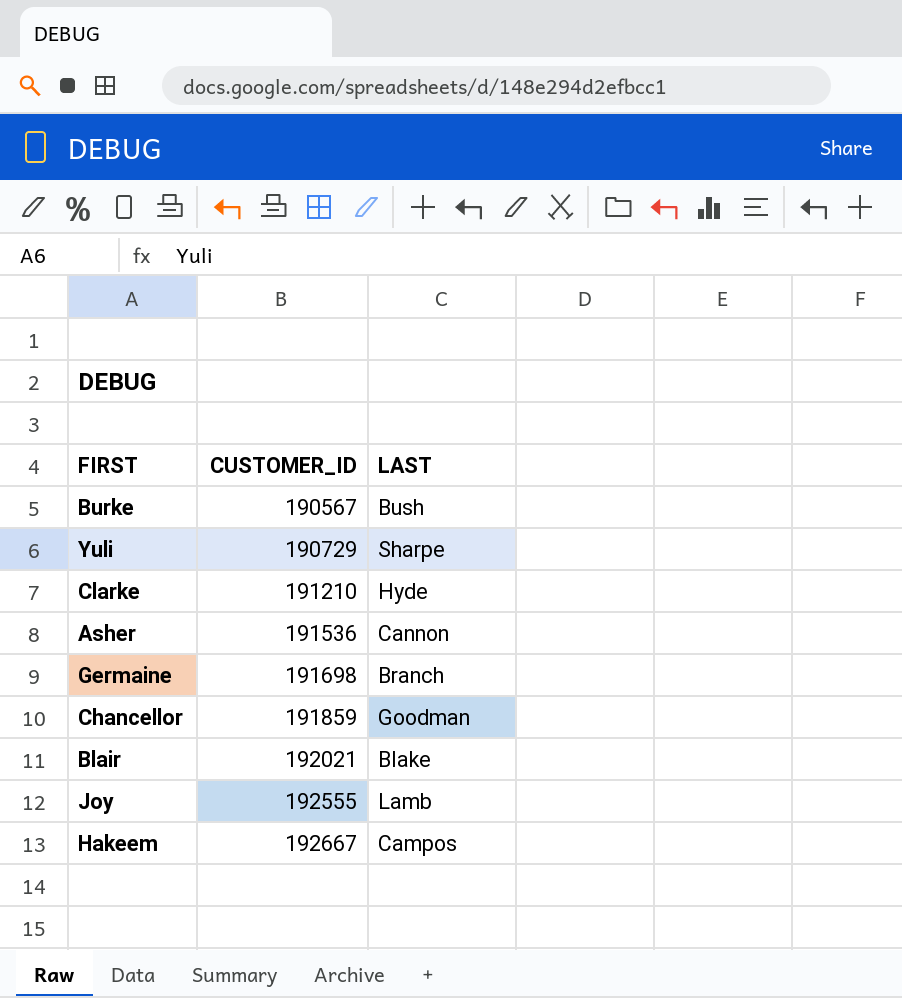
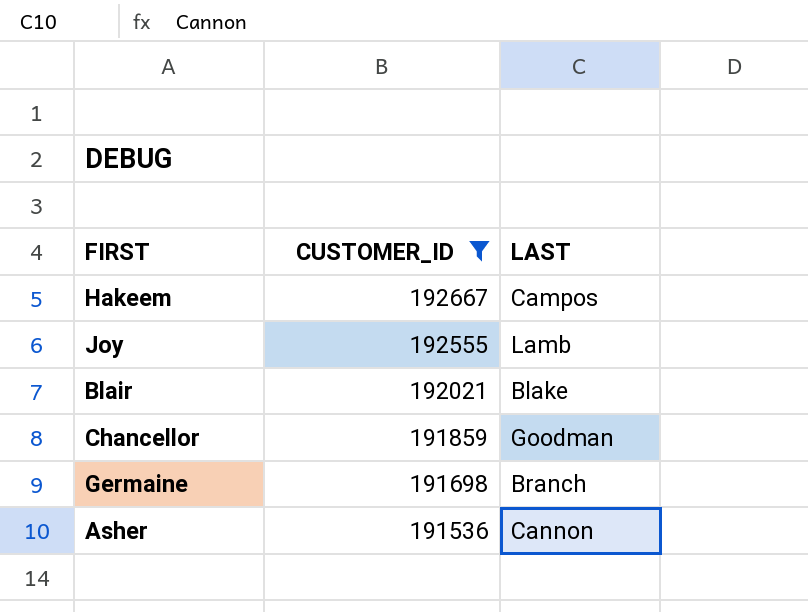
filter: none -> CUSTOMER_ID >= 191536
row order: CUSTOMER_ID ascending -> CUSTOMER_ID descending

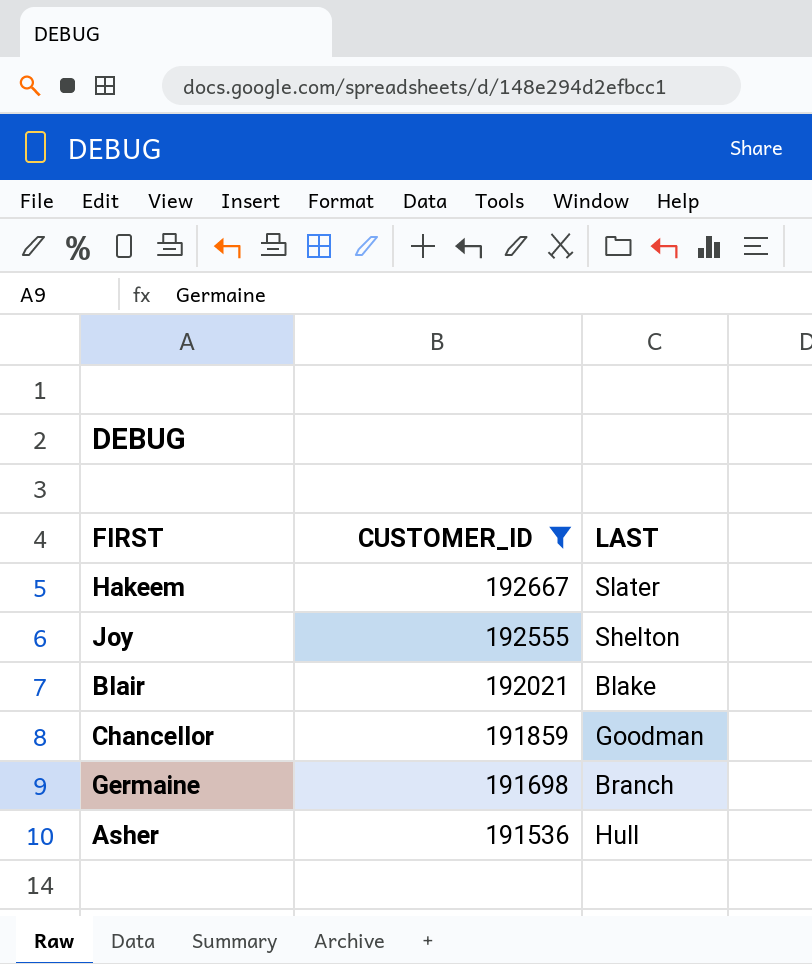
Hakeem | LAST: Campos -> Slater
Joy | LAST: Lamb -> Shelton
Asher | LAST: Cannon -> Hull

